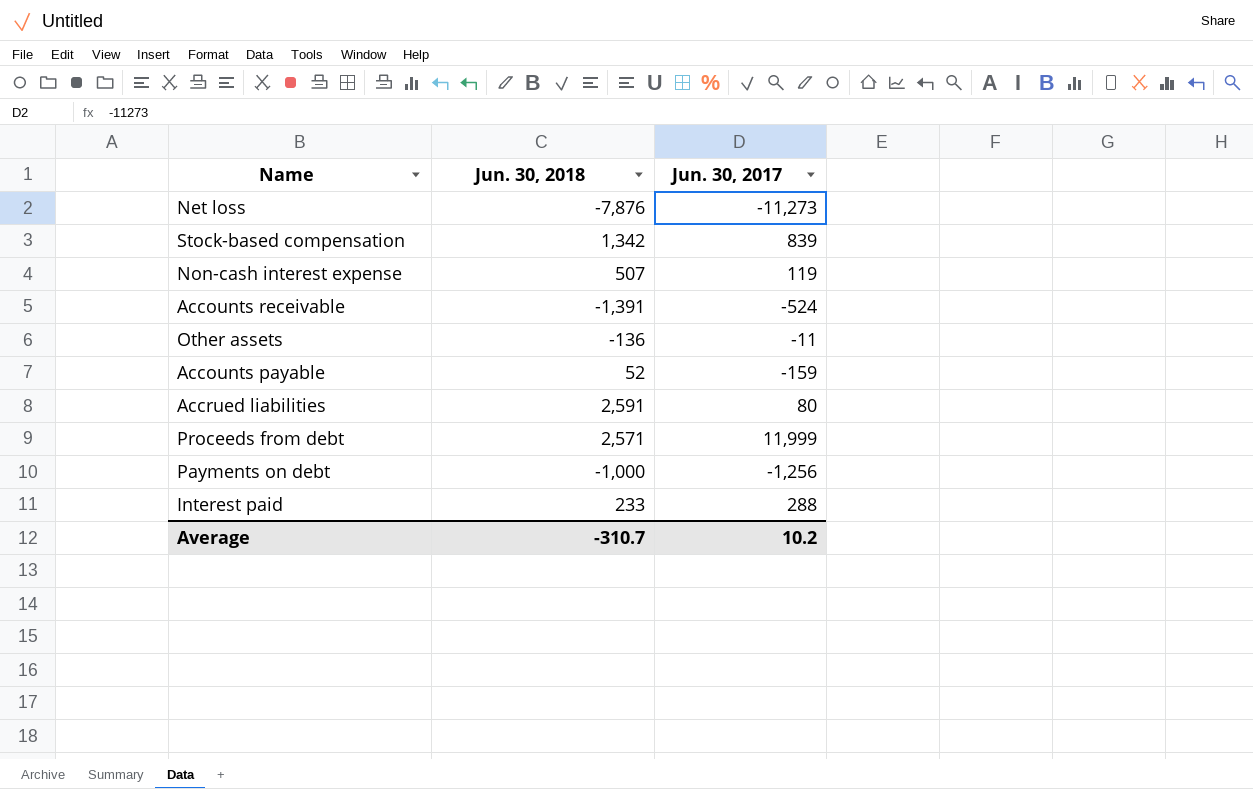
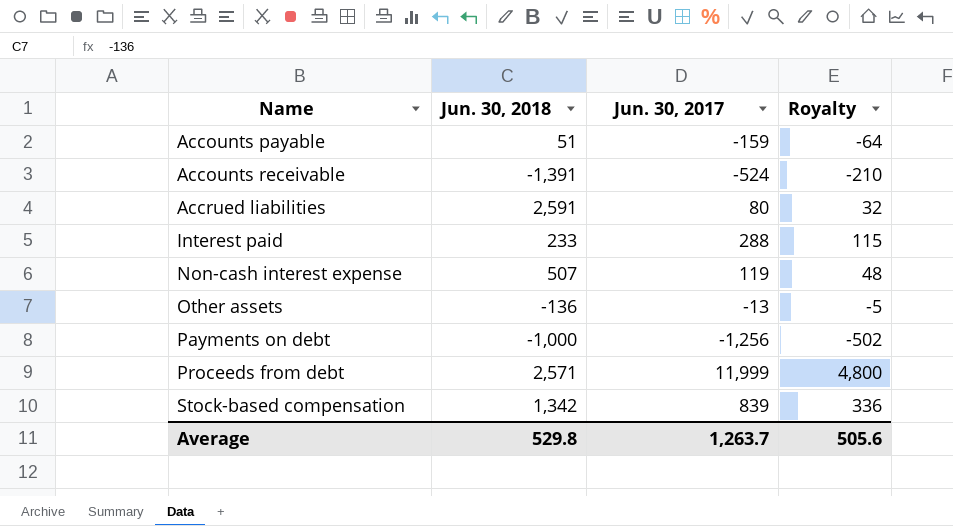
row order: none -> Name ascending
column Royalty | formula: none -> [Jun. 30, 2017] * 0.4
row Net loss: -7,876 | -11,273 -> none
Accounts payable | Jun. 30, 2018: 52 -> 51
Other assets | Jun. 30, 2017: -11 -> -13
Average | Jun. 30, 2018: -310.7 -> 529.8
Average | Jun. 30, 2017: 10.2 -> 1,263.7

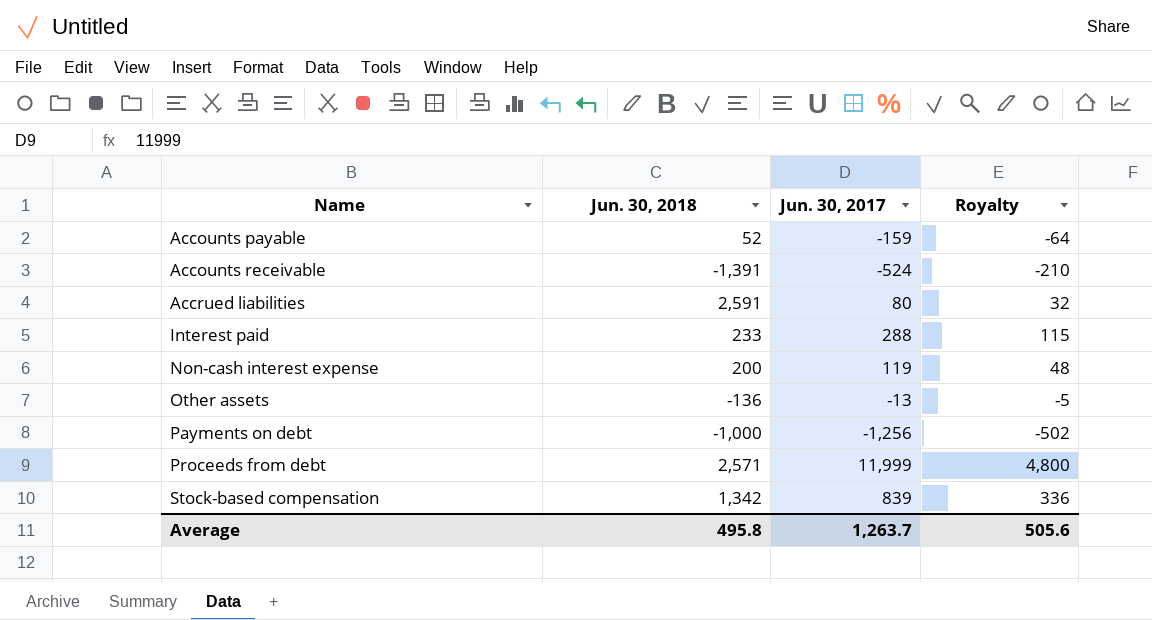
Accounts payable | Jun. 30, 2018: 51 -> 52
Non-cash interest expense | Jun. 30, 2018: 507 -> 200
Average | Jun. 30, 2018: 529.8 -> 495.8

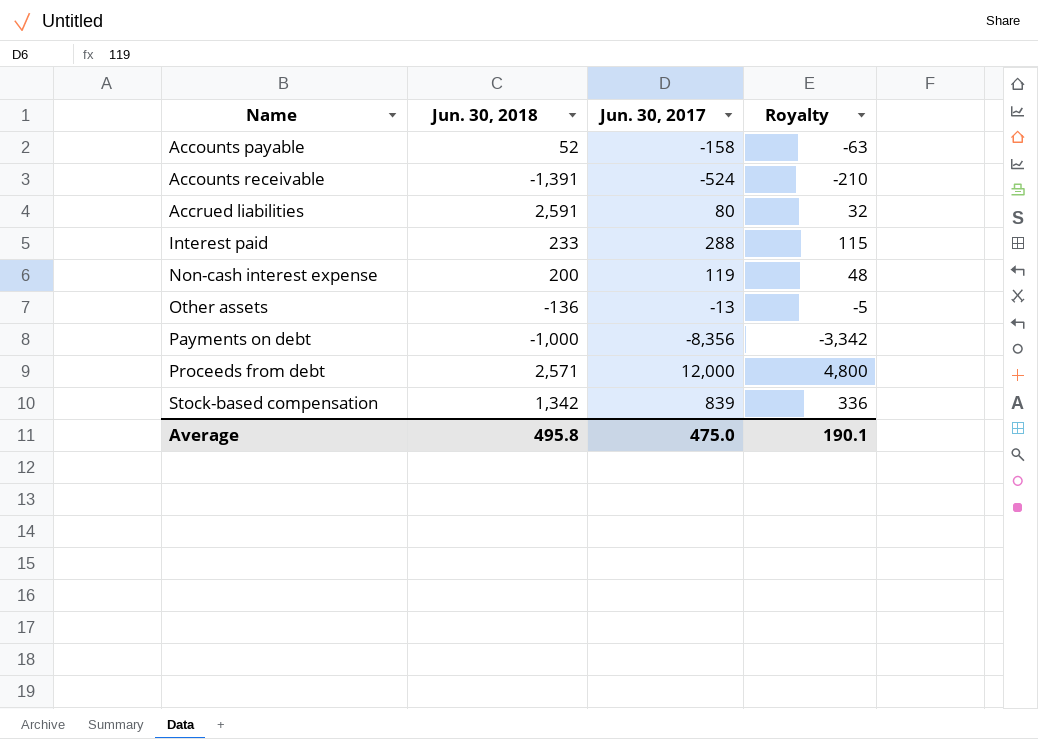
Accounts payable | Jun. 30, 2017: -159 -> -158
Accounts payable | Royalty: -64 -> -63
Payments on debt | Jun. 30, 2017: -1,256 -> -8,356
Payments on debt | Royalty: -502 -> -3,342
Proceeds from debt | Jun. 30, 2017: 11,999 -> 12,000
Average | Jun. 30, 2017: 1,263.7 -> 475.0
Average | Royalty: 505.6 -> 190.1

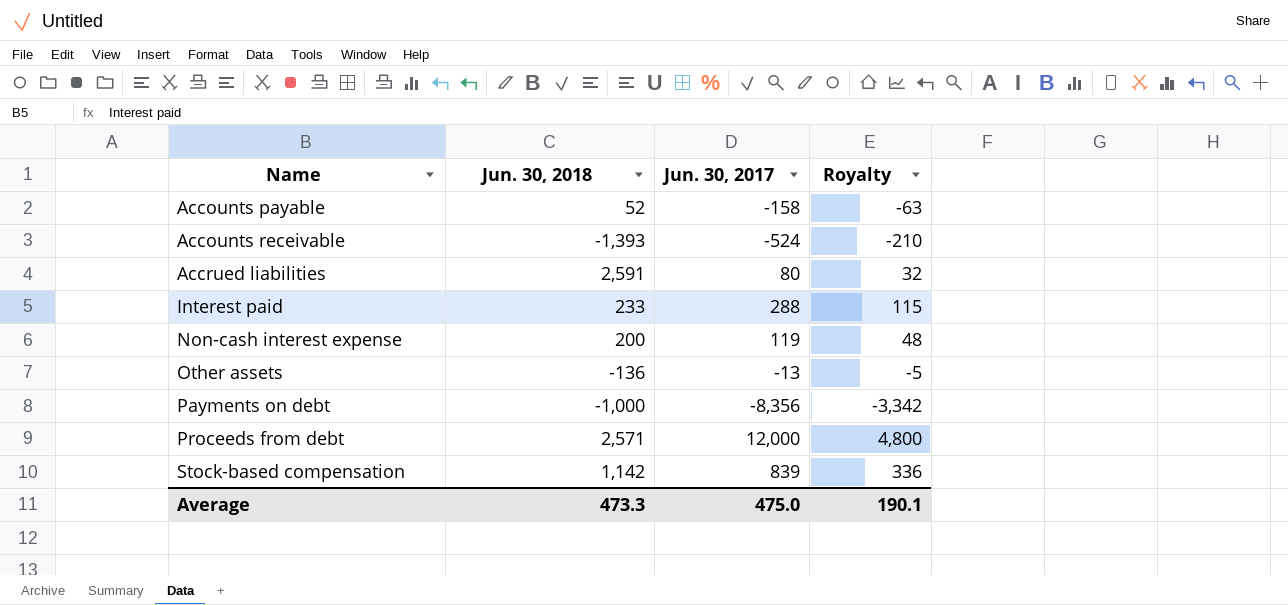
Accounts receivable | Jun. 30, 2018: -1,391 -> -1,393
Stock-based compensation | Jun. 30, 2018: 1,342 -> 1,142
Average | Jun. 30, 2018: 495.8 -> 473.3

